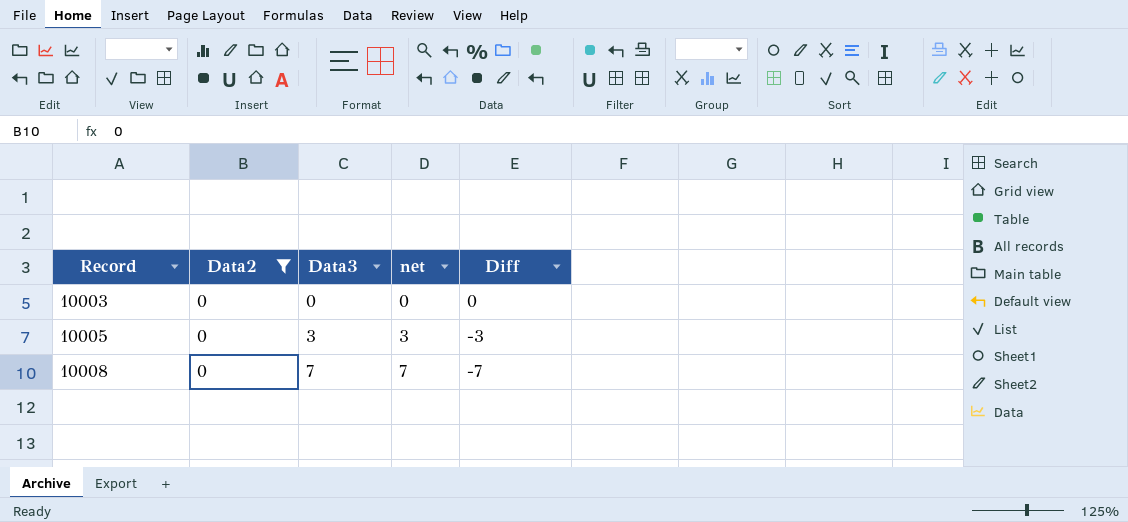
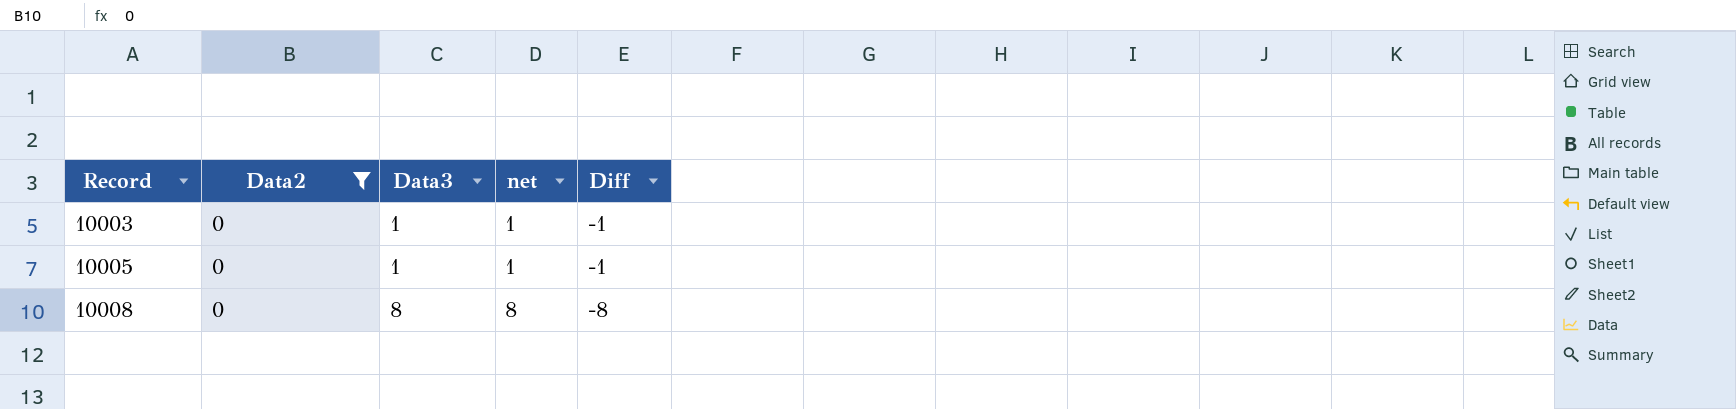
10003 | Data3: 0 -> 1
10003 | net: 0 -> 1
10003 | Diff: 0 -> -1
10005 | Data3: 3 -> 1
10005 | net: 3 -> 1
10005 | Diff: -3 -> -1
10008 | Data3: 7 -> 8
10008 | net: 7 -> 8
10008 | Diff: -7 -> -8

